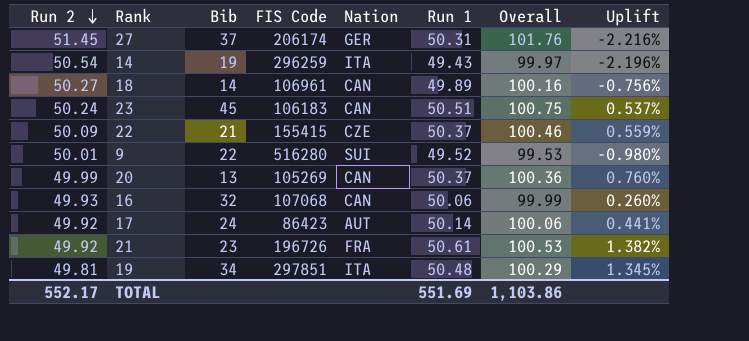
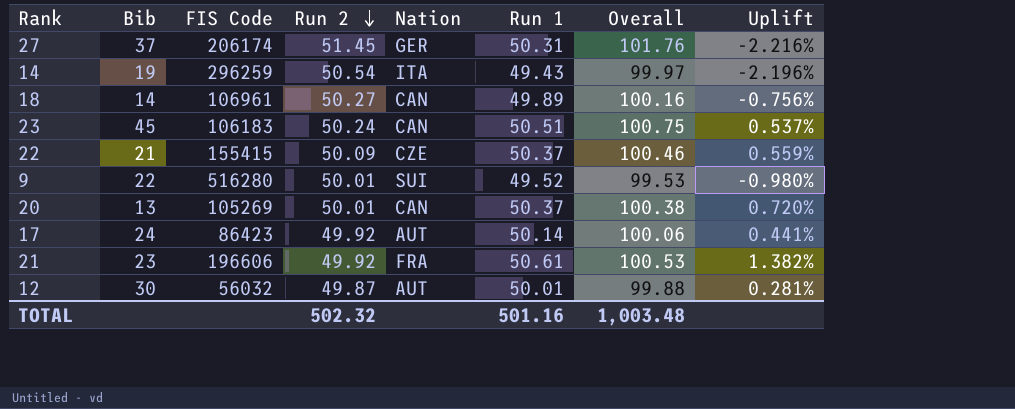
column Run 2 | position: 1 -> 4
row 16: 49.93 | 32 | 107068 | CAN | 50.06 | 99.99 | 0.260% -> none
row 19: 49.81 | 34 | 297851 | ITA | 50.48 | 100.29 | 1.345% -> none
20 | Run 2: 49.99 -> 50.01
20 | Overall: 100.36 -> 100.38
20 | Uplift: 0.760% -> 0.720%
21 | FIS Code: 196726 -> 196606
row 12: none -> 30 | 56032 | 49.87 | AUT | 50.01 | 99.88 | 0.281%
TOTAL | Run 2: 552.17 -> 502.32
TOTAL | Run 1: 551.69 -> 501.16
TOTAL | Overall: 1,103.86 -> 1,003.48

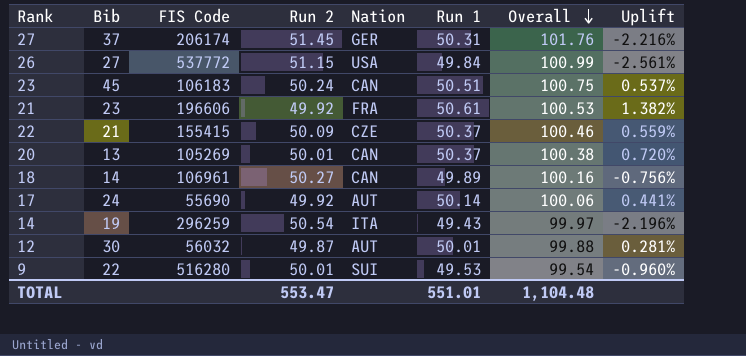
row order: Run 2 descending -> Overall descending
row 26: none -> 27 | 537772 | 51.15 | USA | 49.84 | 100.99 | -2.561%
17 | FIS Code: 86423 -> 55690
9 | Run 1: 49.52 -> 49.53
9 | Overall: 99.53 -> 99.54
9 | Uplift: -0.980% -> -0.960%
TOTAL | Run 2: 502.32 -> 553.47
TOTAL | Run 1: 501.16 -> 551.01
TOTAL | Overall: 1,003.48 -> 1,104.48

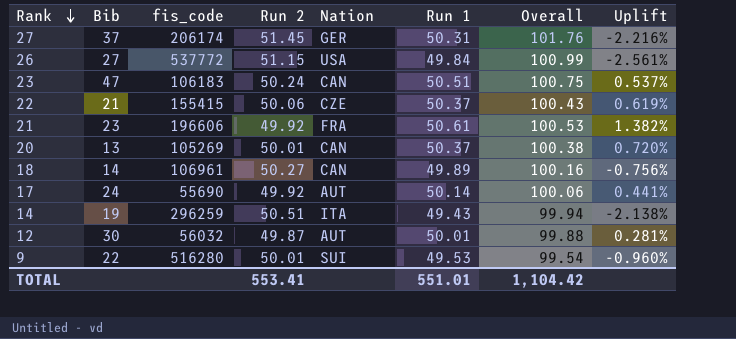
row order: Overall descending -> Rank descending
column name: FIS Code -> fis_code
23 | Bib: 45 -> 47
22 | Run 2: 50.09 -> 50.06
22 | Overall: 100.46 -> 100.43
22 | Uplift: 0.559% -> 0.619%
14 | Run 2: 50.54 -> 50.51
14 | Overall: 99.97 -> 99.94
14 | Uplift: -2.196% -> -2.138%
TOTAL | Run 2: 553.47 -> 553.41
TOTAL | Overall: 1,104.48 -> 1,104.42

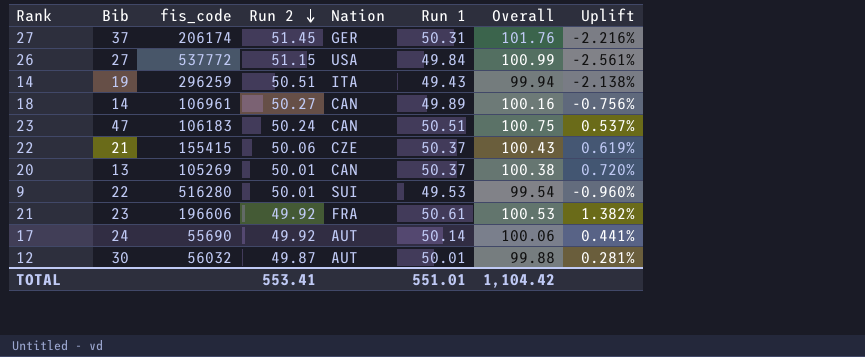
row order: Rank descending -> Run 2 descending

